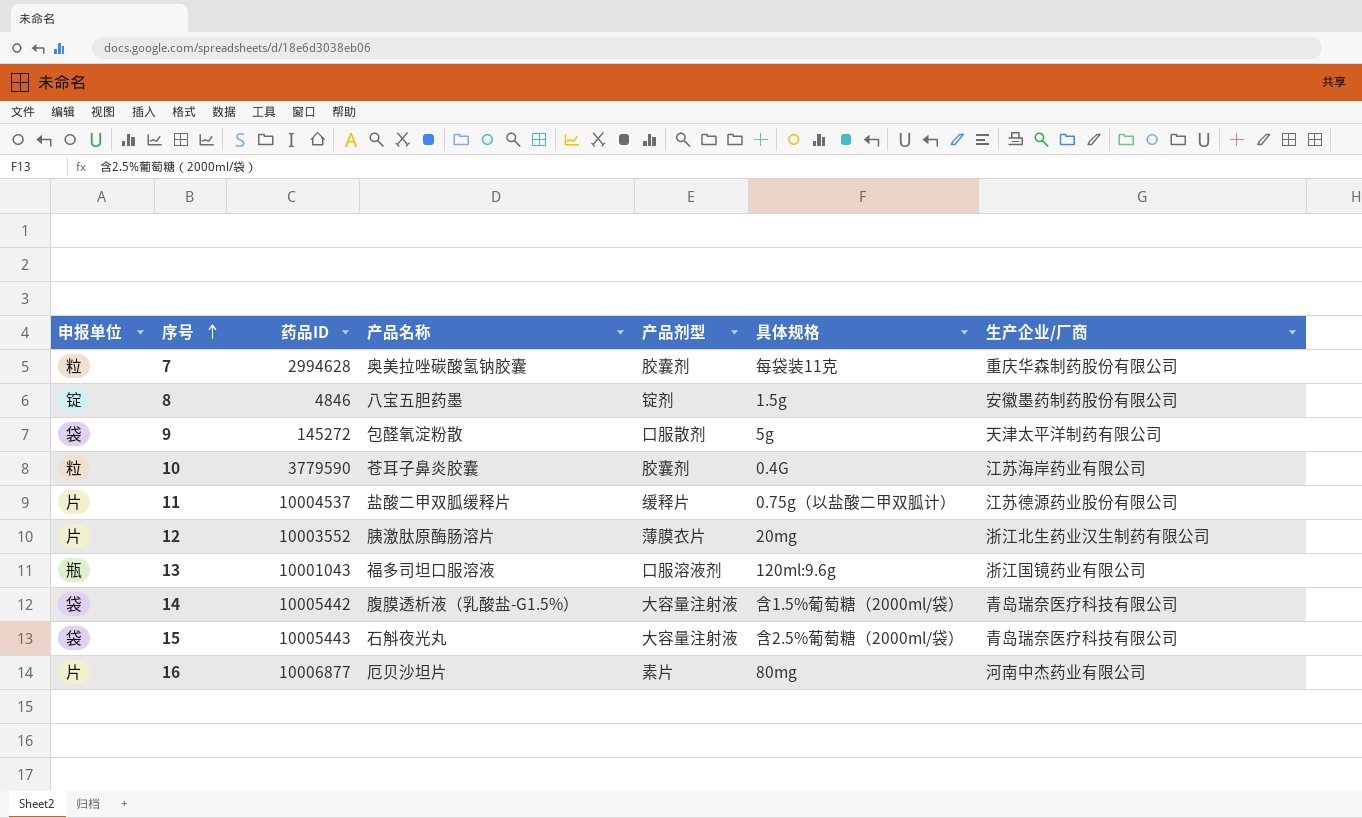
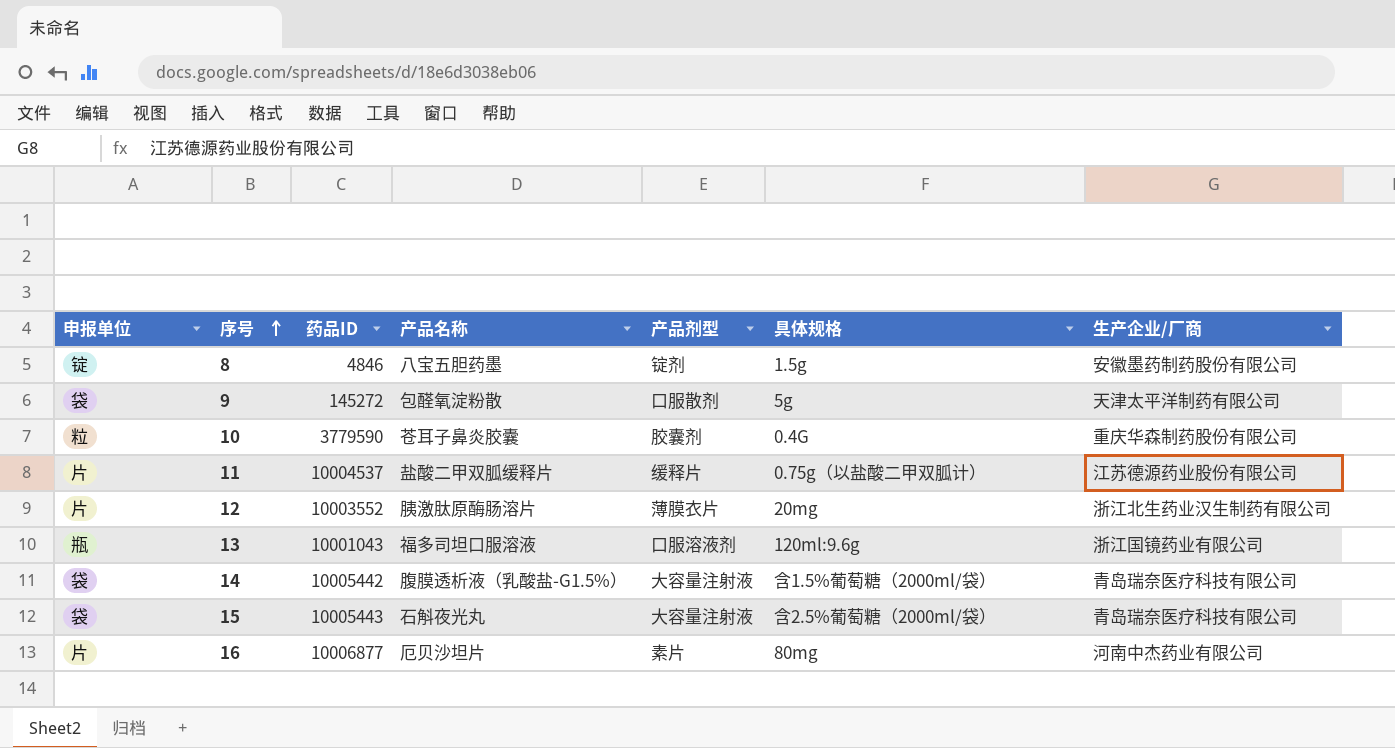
row 7: 粒 | 2994628 | 奥美拉唑碳酸氢钠胶囊 | 胶囊剂 | 每袋装11克 | 重庆华森制药股份有限公司 -> none
10 | 生产企业/厂商: 江苏海岸药业有限公司 -> 重庆华森制药股份有限公司

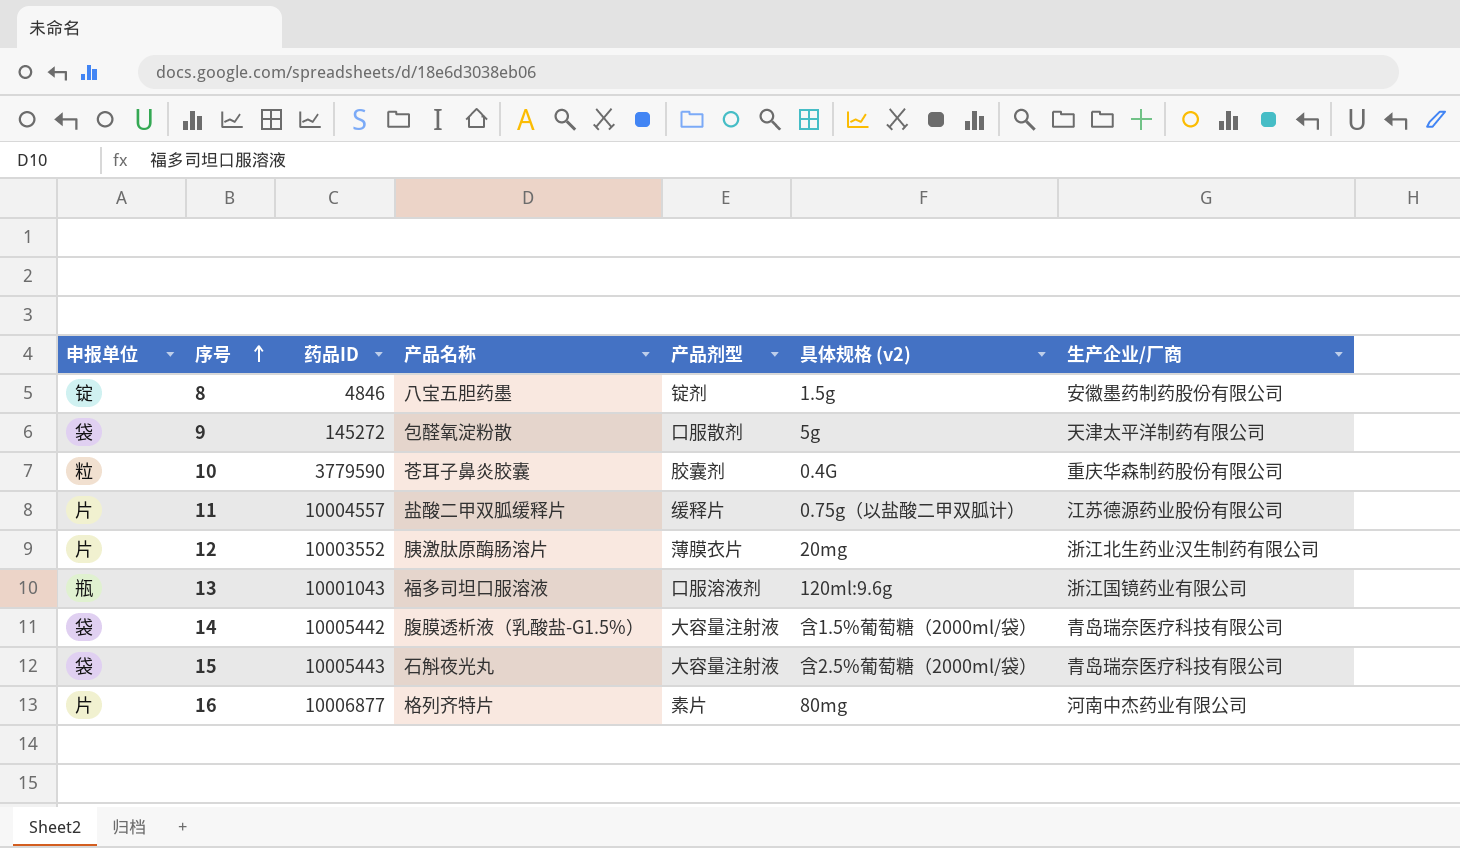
column name: 具体规格 -> 具体规格 (v2)
11 | 药品ID: 10004537 -> 10004557
16 | 产品名称: 厄贝沙坦片 -> 格列齐特片

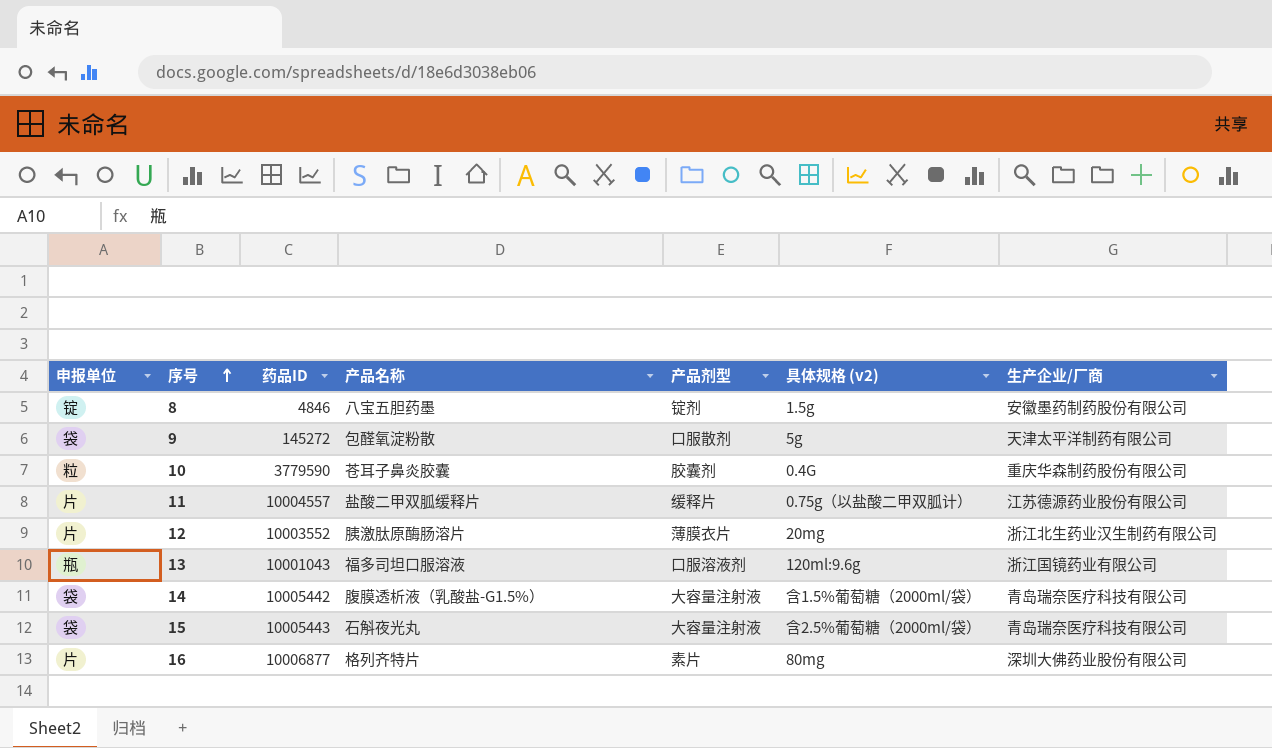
16 | 生产企业/厂商: 河南中杰药业有限公司 -> 深圳大佛药业股份有限公司

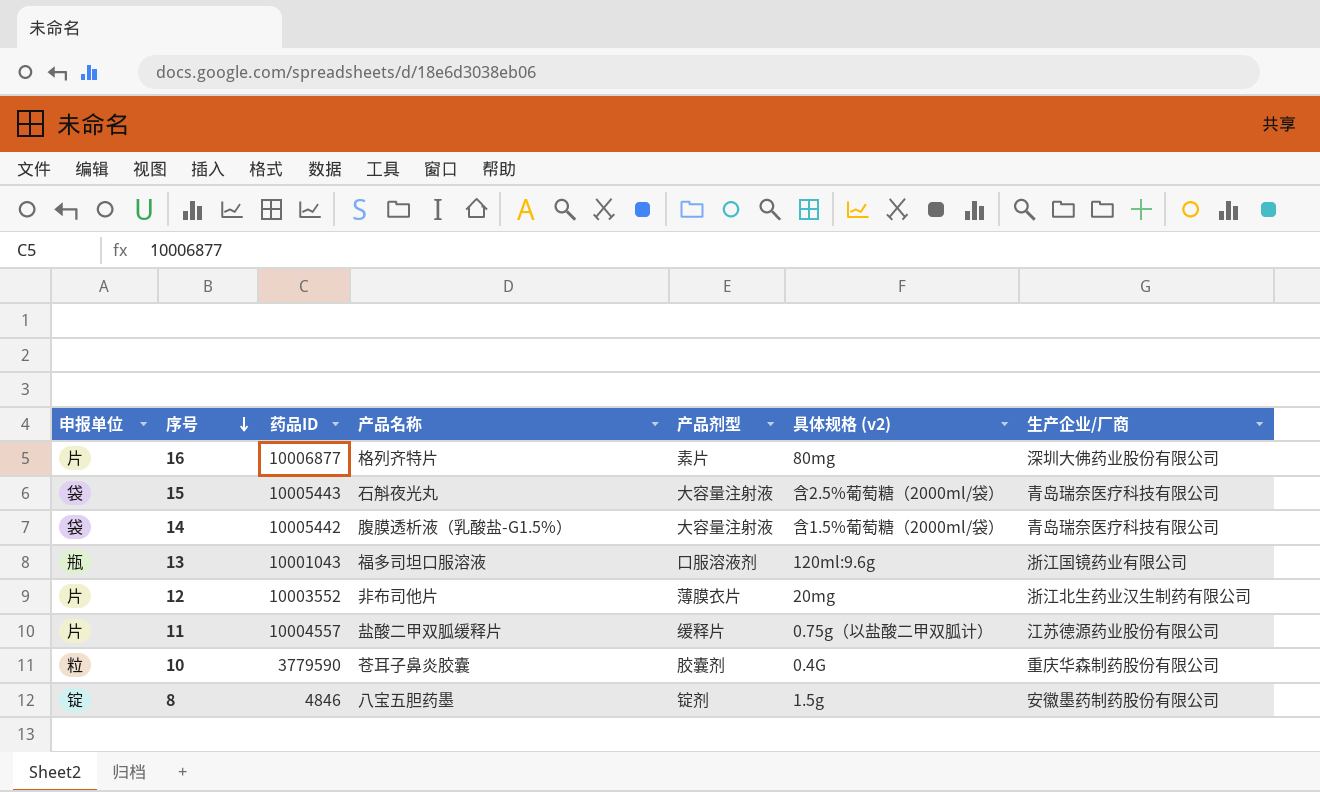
row order: 序号 ascending -> 序号 descending
row 9: 袋 | 145272 | 包醛氧淀粉散 | 口服散剂 | 5g | 天津太平洋制药有限公司 -> none
12 | 产品名称: 胰激肽原酶肠溶片 -> 非布司他片

